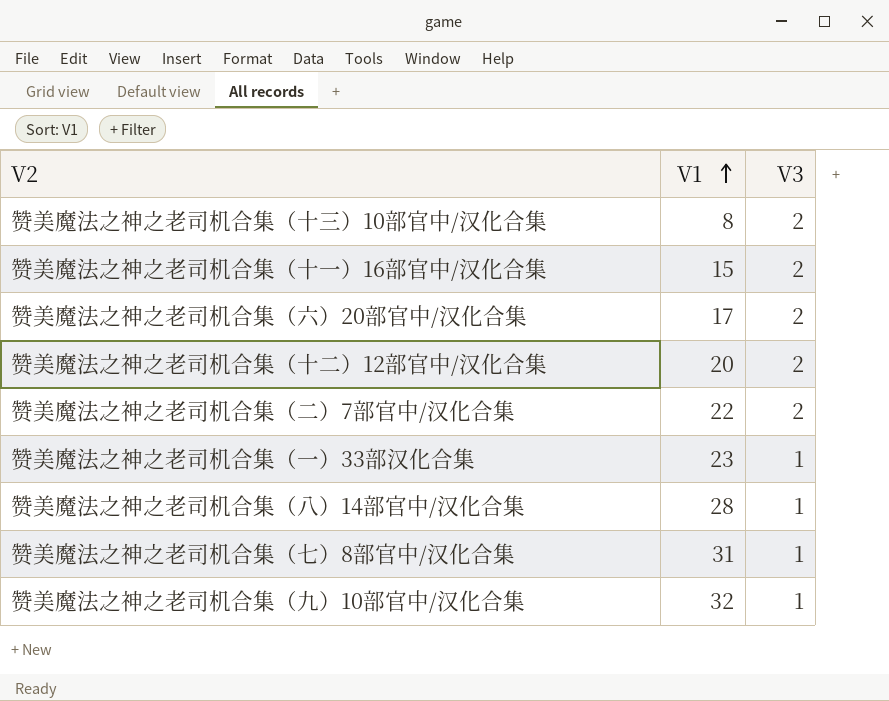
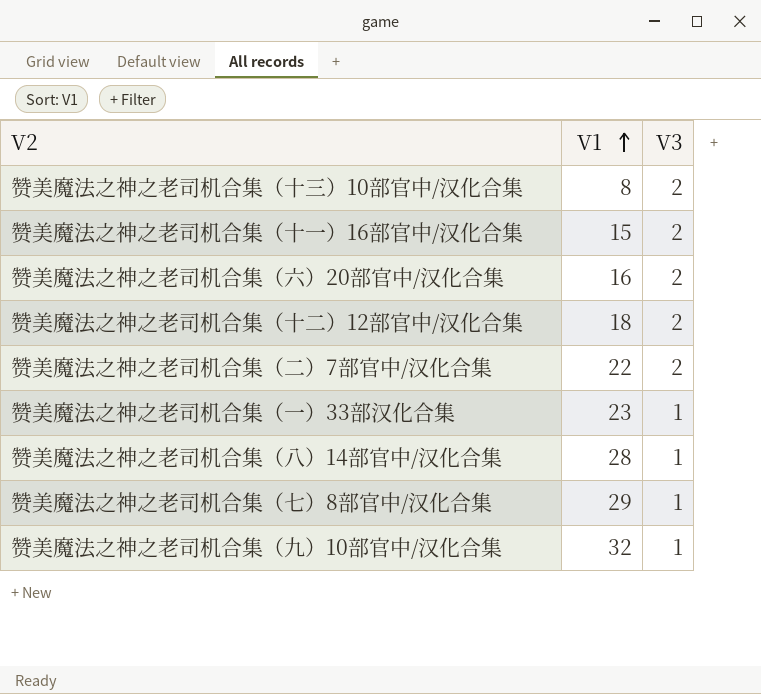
赞美魔法之神之老司机合集（六）20部官中/汉化合集 | V1: 17 -> 16
赞美魔法之神之老司机合集（十二）12部官中/汉化合集 | V1: 20 -> 18
赞美魔法之神之老司机合集（七）8部官中/汉化合集 | V1: 31 -> 29

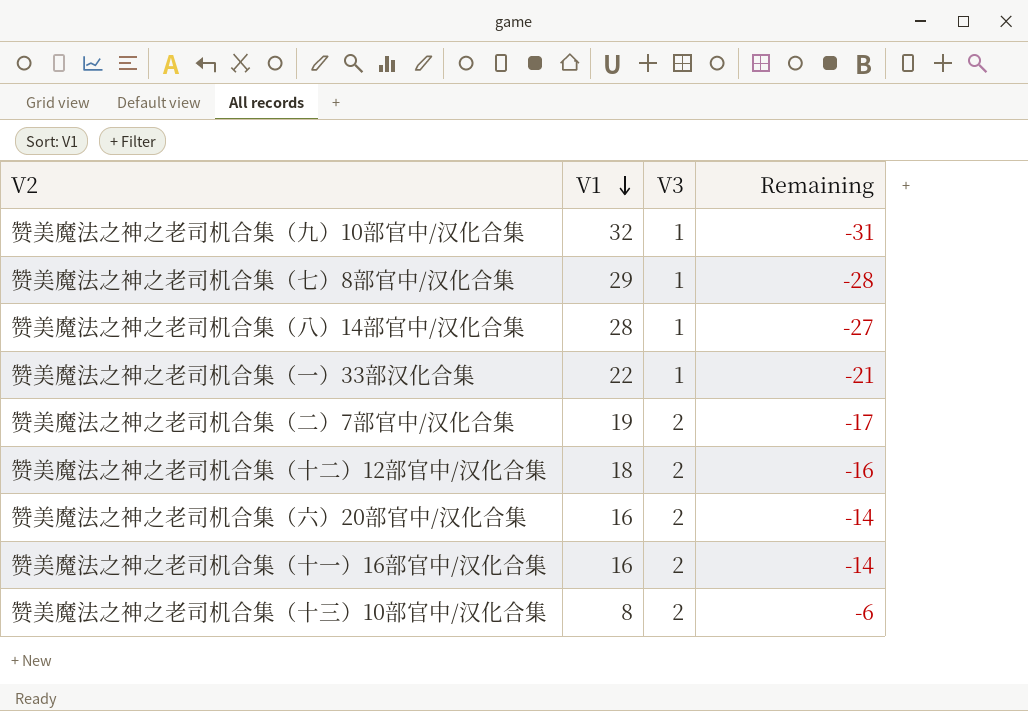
row order: V1 ascending -> V1 descending
column Remaining | formula: none -> [V3] - [V1]
赞美魔法之神之老司机合集（一）33部汉化合集 | V1: 23 -> 22
赞美魔法之神之老司机合集（二）7部官中/汉化合集 | V1: 22 -> 19
赞美魔法之神之老司机合集（十一）16部官中/汉化合集 | V1: 15 -> 16

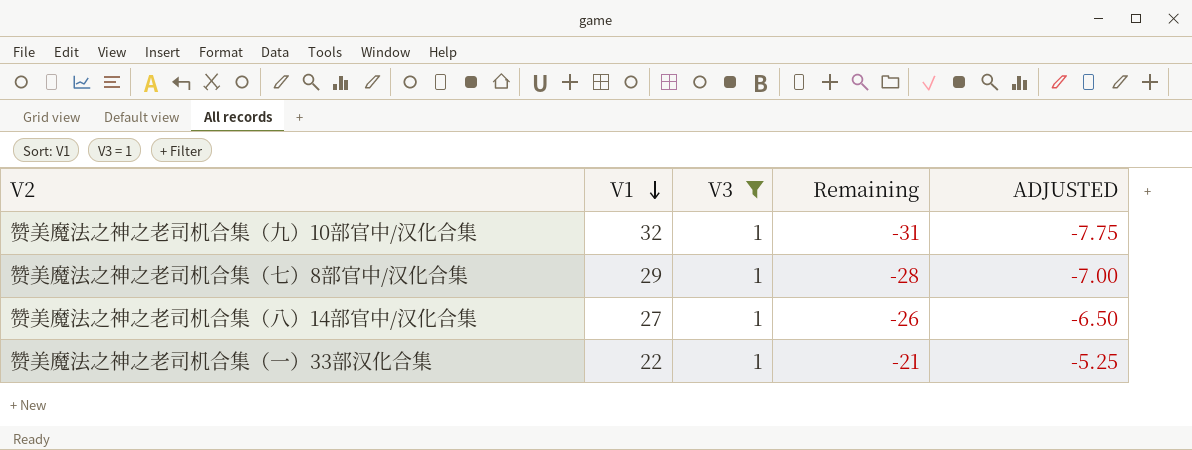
filter: none -> V3 = 1
column ADJUSTED | formula: none -> [Remaining] * 0.25
赞美魔法之神之老司机合集（八）14部官中/汉化合集 | V1: 28 -> 27
赞美魔法之神之老司机合集（八）14部官中/汉化合集 | Remaining: -27 -> -26

